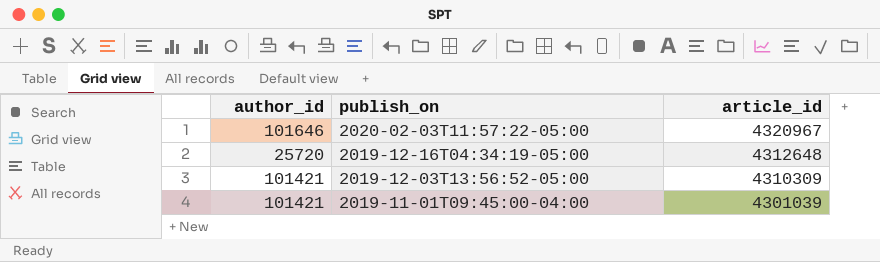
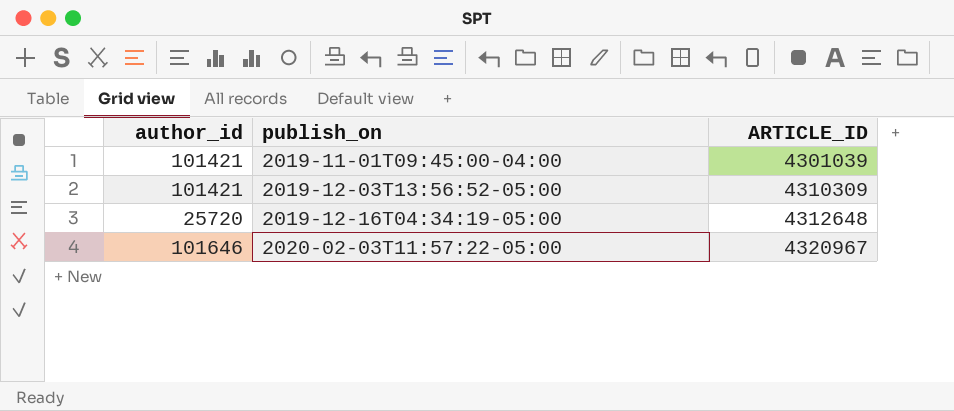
row order: publish_on descending -> publish_on ascending
column name: article_id -> ARTICLE_ID

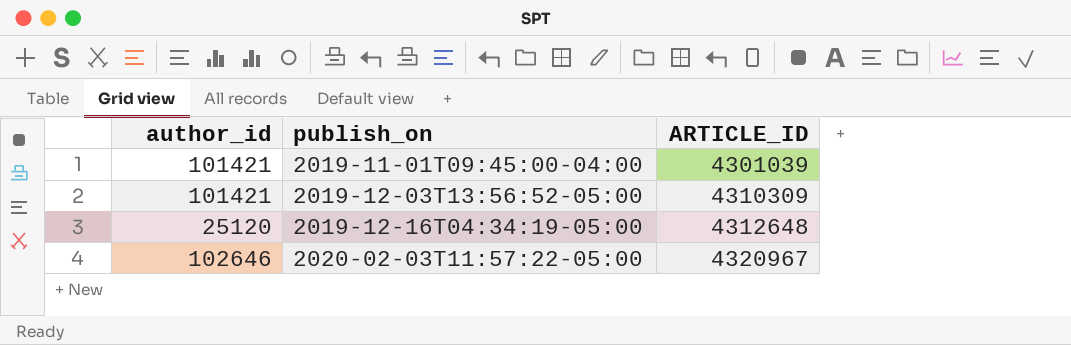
2019-12-16T04:34:19-05:00 | author_id: 25720 -> 25120
2020-02-03T11:57:22-05:00 | author_id: 101646 -> 102646

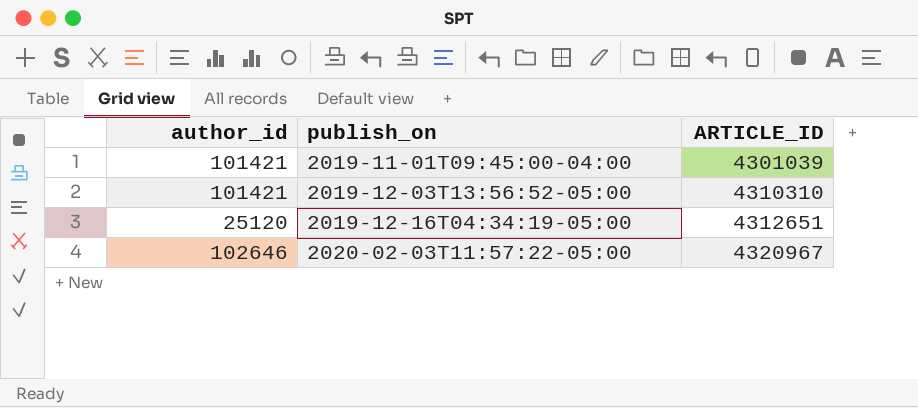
2019-12-03T13:56:52-05:00 | ARTICLE_ID: 4310309 -> 4310310
2019-12-16T04:34:19-05:00 | ARTICLE_ID: 4312648 -> 4312651

